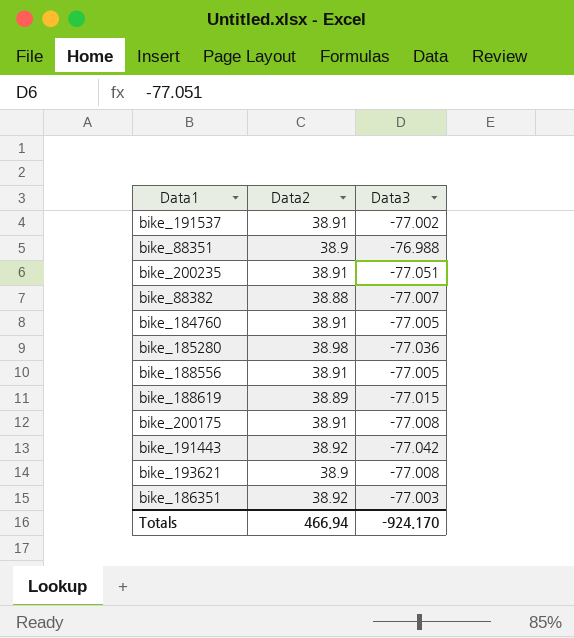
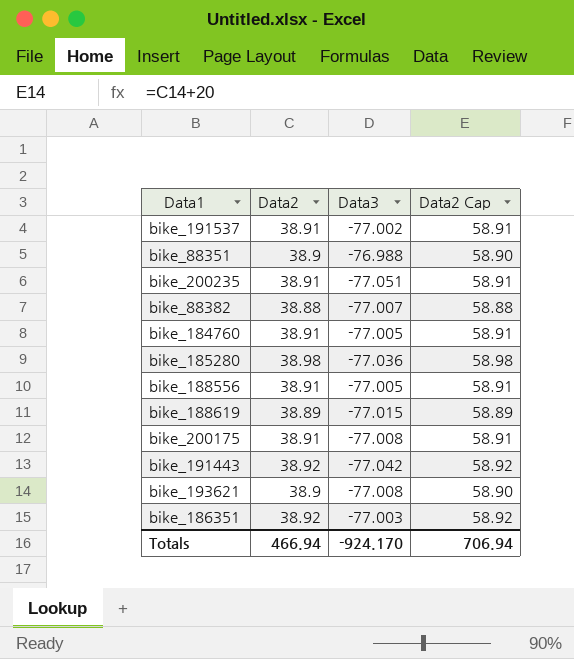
column Data2 Cap | formula: none -> [Data2] + 20

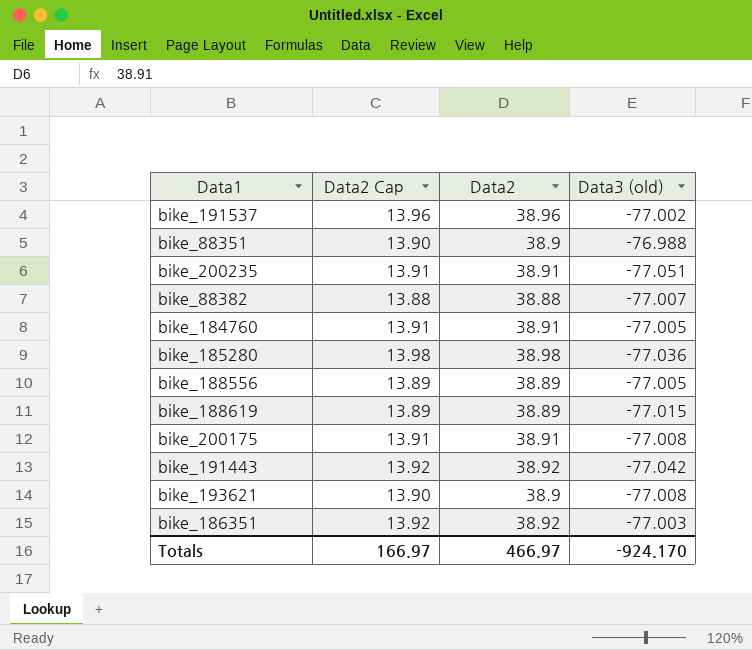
column Data2 Cap | formula: [Data2] + 20 -> [Data2] - 25
column Data2 Cap | position: 4 -> 2
column name: Data3 -> Data3 (old)
bike_191537 | Data2: 38.91 -> 38.96
bike_188556 | Data2: 38.91 -> 38.89
Totals | Data2 Cap: 706.94 -> 166.97
Totals | Data2: 466.94 -> 466.97

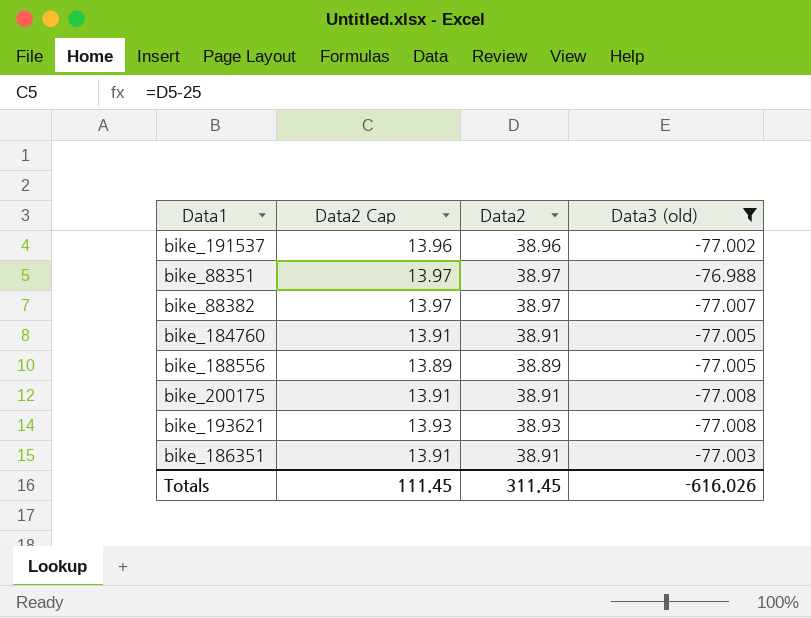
filter: none -> Data3 (old) >= -77.008
bike_88351 | Data2 Cap: 13.90 -> 13.97
bike_88351 | Data2: 38.9 -> 38.97
bike_88382 | Data2 Cap: 13.88 -> 13.97
bike_88382 | Data2: 38.88 -> 38.97
bike_193621 | Data2 Cap: 13.90 -> 13.93
bike_193621 | Data2: 38.9 -> 38.93
bike_186351 | Data2 Cap: 13.92 -> 13.91
bike_186351 | Data2: 38.92 -> 38.91
Totals | Data2 Cap: 166.97 -> 111.45
Totals | Data2: 466.97 -> 311.45
Totals | Data3 (old): -924.170 -> -616.026

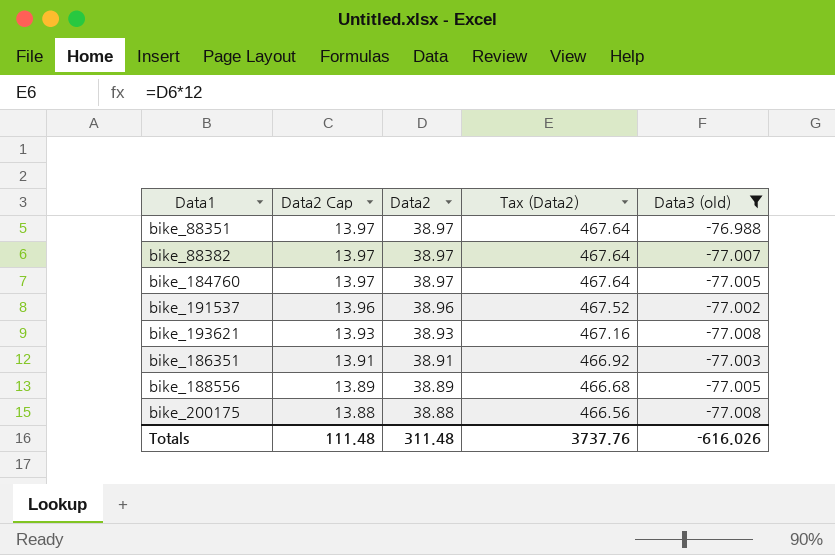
row order: none -> Data2 Cap descending
column Tax (Data2) | formula: none -> [Data2] * 12
bike_184760 | Data2 Cap: 13.91 -> 13.97
bike_184760 | Data2: 38.91 -> 38.97
bike_200175 | Data2 Cap: 13.91 -> 13.88
bike_200175 | Data2: 38.91 -> 38.88
Totals | Data2 Cap: 111.45 -> 111.48
Totals | Data2: 311.45 -> 311.48

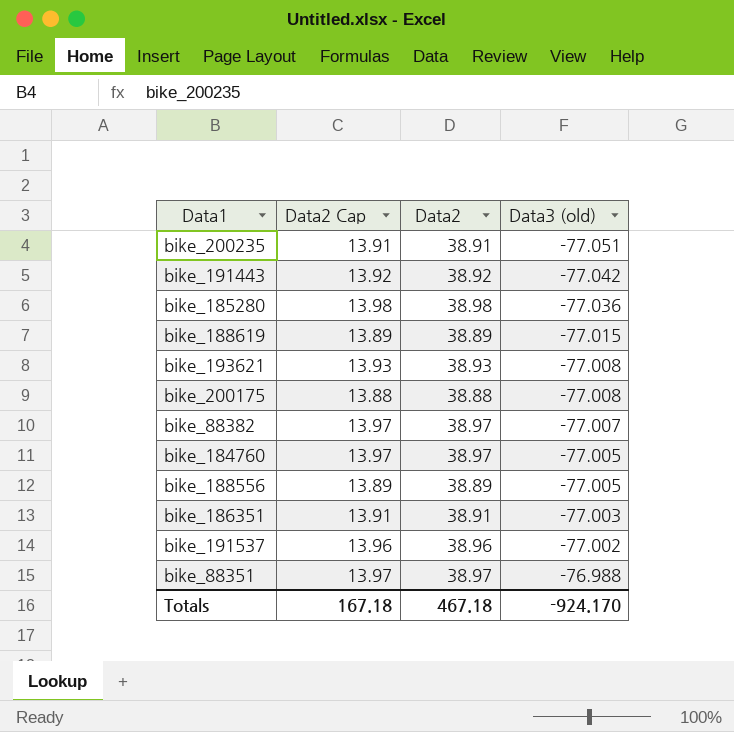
filter: Data3 (old) >= -77.008 -> none
row order: Data2 Cap descending -> Data3 (old) ascending
column Tax (Data2) | formula: [Data2] * 12 -> none
Totals | Data2 Cap: 111.48 -> 167.18
Totals | Data2: 311.48 -> 467.18
Totals | Data3 (old): -616.026 -> -924.170

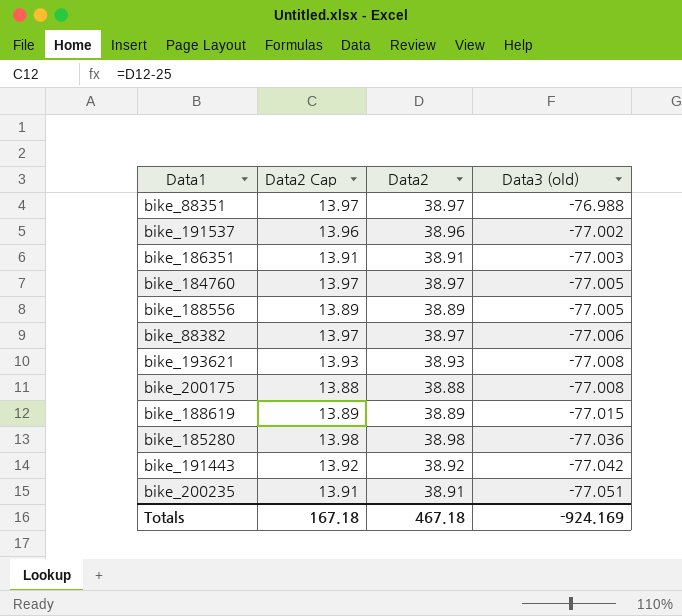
row order: Data3 (old) ascending -> Data3 (old) descending
bike_88382 | Data3 (old): -77.007 -> -77.006
Totals | Data3 (old): -924.170 -> -924.169

